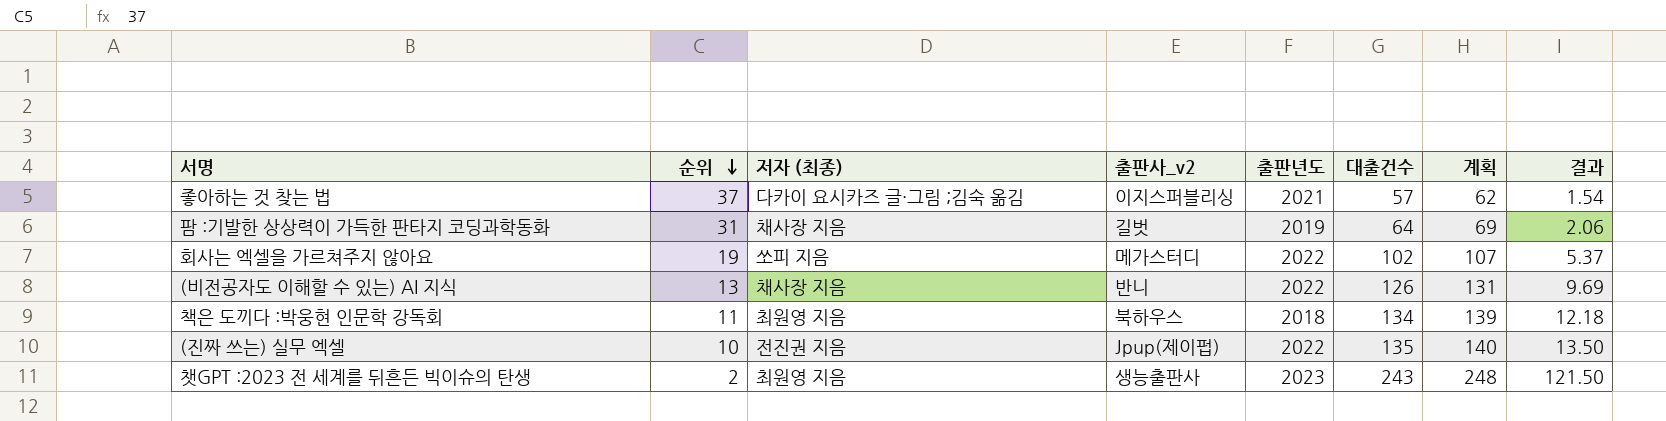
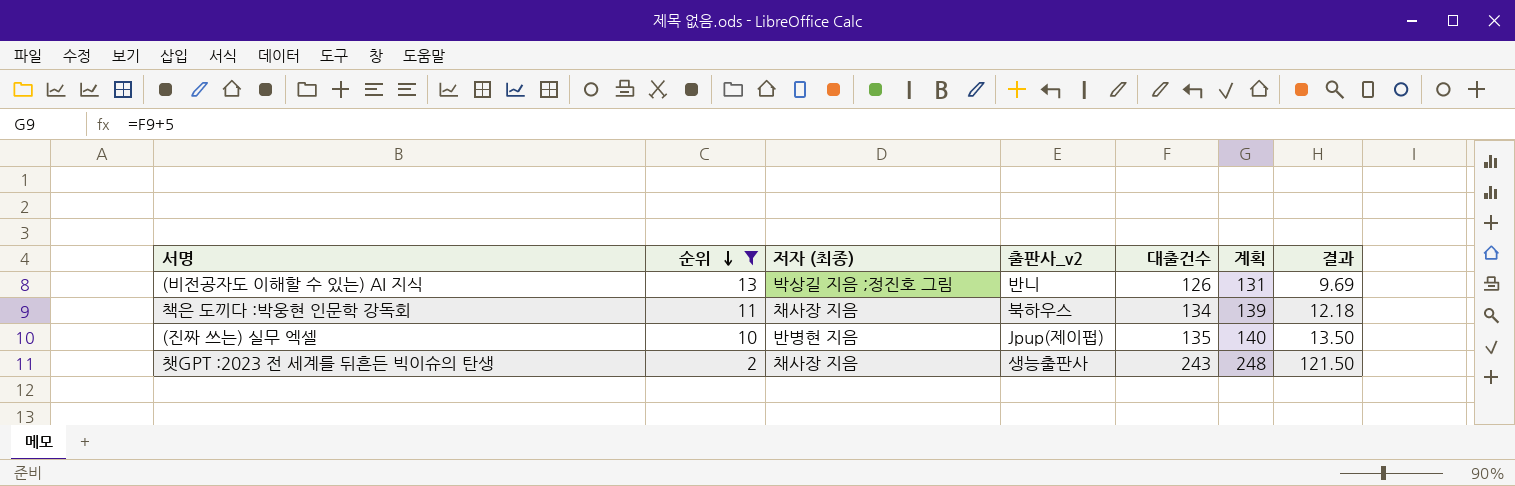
filter: none -> 순위 <= 13
column 출판년도 | position: 5 -> none
(비전공자도 이해할 수 있는) AI 지식 | 저자 (최종): 채사장 지음 -> 박상길 지음 ;정진호 그림
책은 도끼다 :박웅현 인문학 강독회 | 저자 (최종): 최원영 지음 -> 채사장 지음
(진짜 쓰는) 실무 엑셀 | 저자 (최종): 전진권 지음 -> 반병현 지음
챗GPT :2023 전 세계를 뒤흔든 빅이슈의 탄생 | 저자 (최종): 최원영 지음 -> 채사장 지음

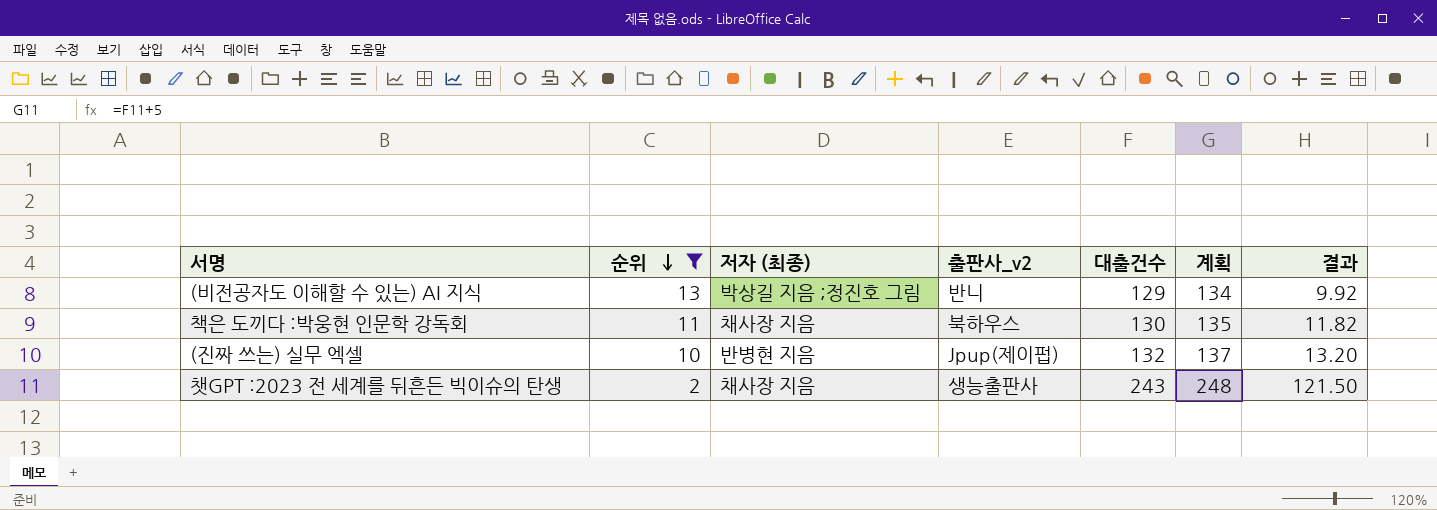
(비전공자도 이해할 수 있는) AI 지식 | 대출건수: 126 -> 129
(비전공자도 이해할 수 있는) AI 지식 | 계획: 131 -> 134
(비전공자도 이해할 수 있는) AI 지식 | 결과: 9.69 -> 9.92
책은 도끼다 :박웅현 인문학 강독회 | 대출건수: 134 -> 130
책은 도끼다 :박웅현 인문학 강독회 | 계획: 139 -> 135
책은 도끼다 :박웅현 인문학 강독회 | 결과: 12.18 -> 11.82
(진짜 쓰는) 실무 엑셀 | 대출건수: 135 -> 132
(진짜 쓰는) 실무 엑셀 | 계획: 140 -> 137
(진짜 쓰는) 실무 엑셀 | 결과: 13.50 -> 13.20

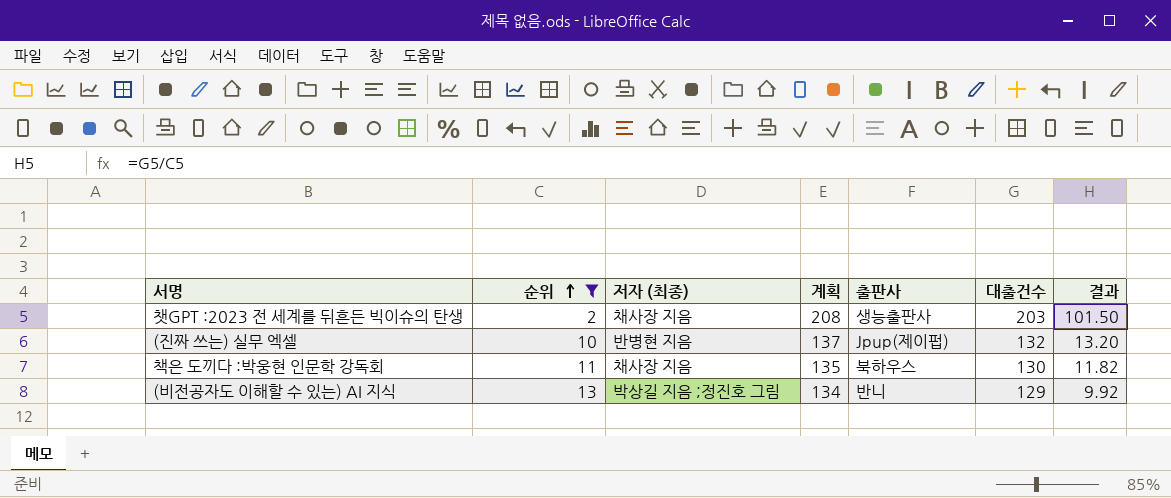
row order: 순위 descending -> 순위 ascending
column 계획 | position: 6 -> 4
column name: 출판사_v2 -> 출판사
챗GPT :2023 전 세계를 뒤흔든 빅이슈의 탄생 | 계획: 248 -> 208
챗GPT :2023 전 세계를 뒤흔든 빅이슈의 탄생 | 대출건수: 243 -> 203
챗GPT :2023 전 세계를 뒤흔든 빅이슈의 탄생 | 결과: 121.50 -> 101.50

